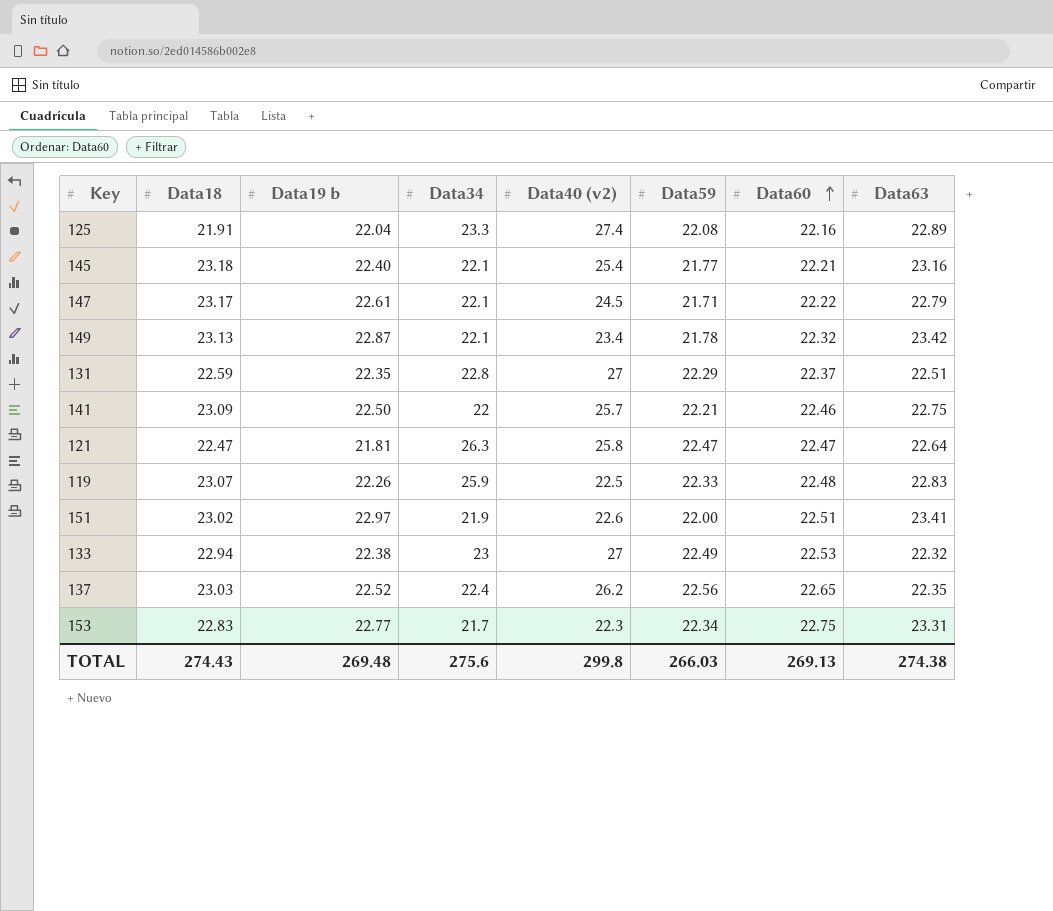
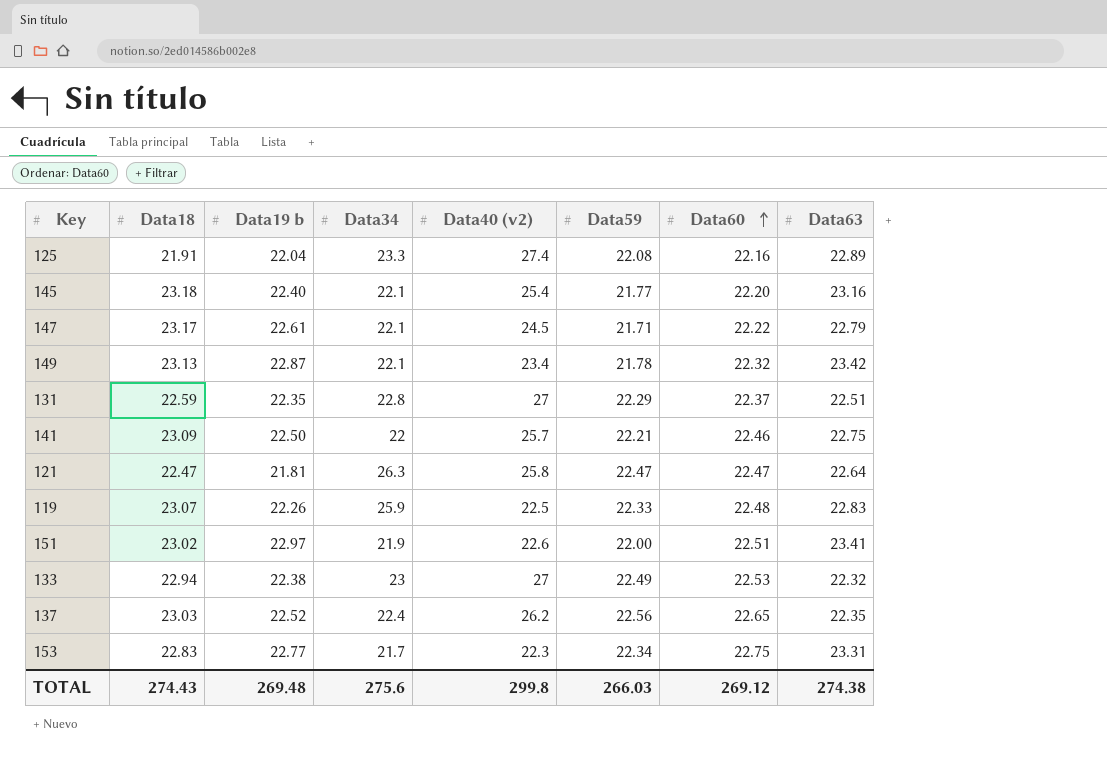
145 | Data60: 22.21 -> 22.20
TOTAL | Data60: 269.13 -> 269.12

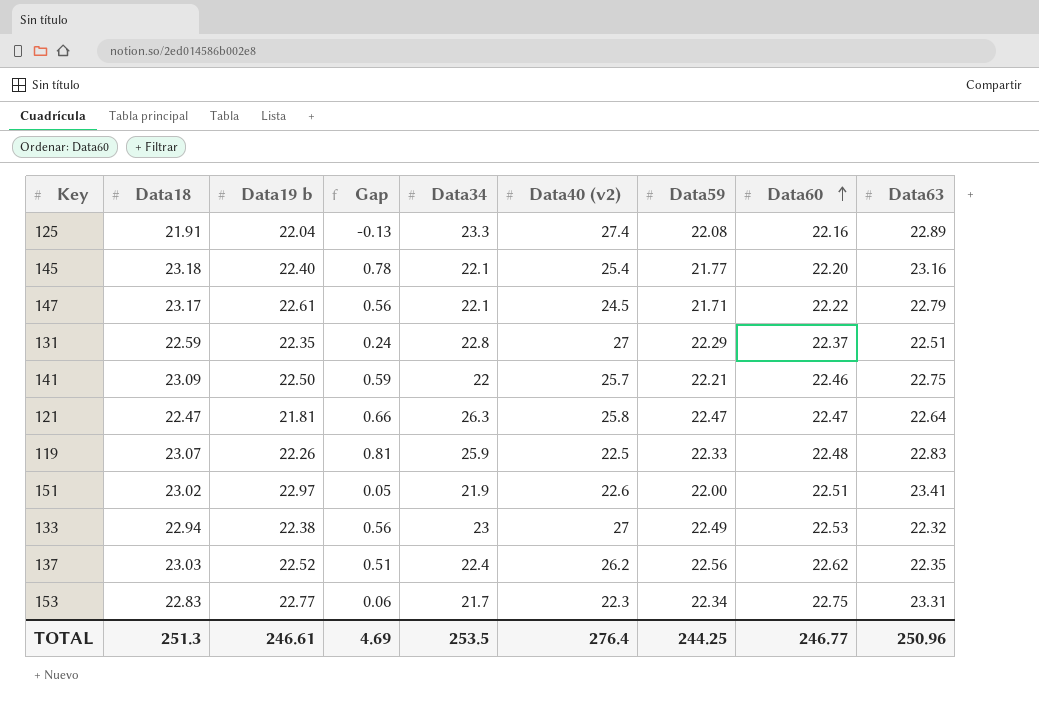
column Gap | formula: none -> [Data18] - [Data19 b]
row 149: 23.13 | 22.87 | 22.1 | 23.4 | 21.78 | 22.32 | 23.42 -> none
137 | Data60: 22.65 -> 22.62
TOTAL | Data18: 274.43 -> 251.3
TOTAL | Data19 b: 269.48 -> 246.61
TOTAL | Data34: 275.6 -> 253.5
TOTAL | Data40 (v2): 299.8 -> 276.4
TOTAL | Data59: 266.03 -> 244.25
TOTAL | Data60: 269.12 -> 246.77
TOTAL | Data63: 274.38 -> 250.96

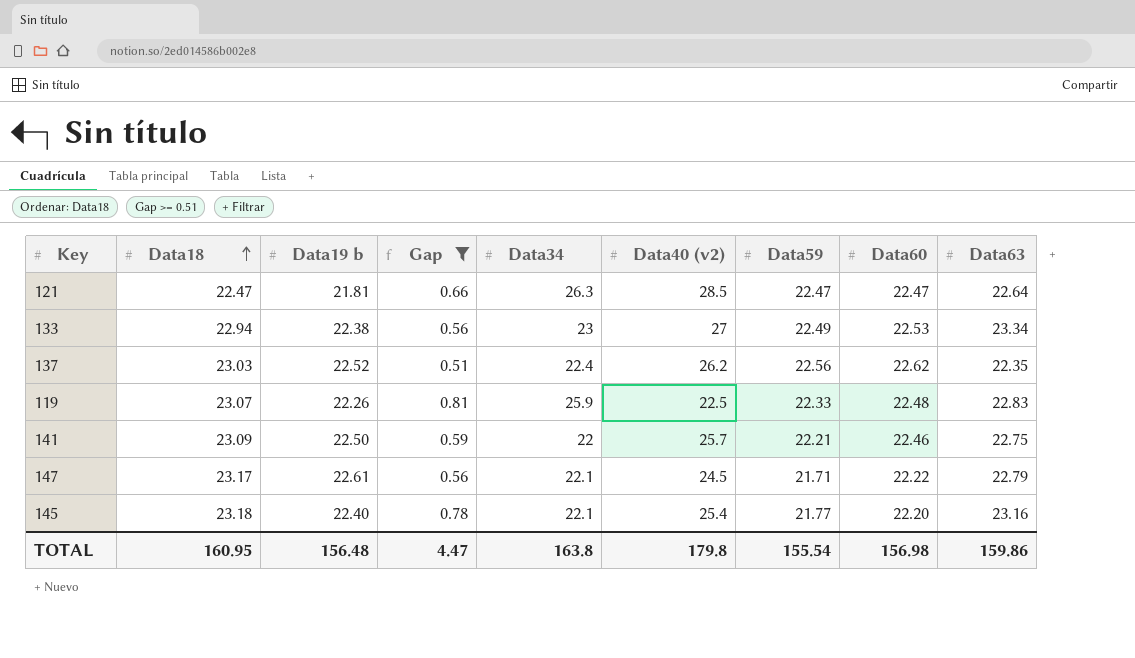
filter: none -> Gap >= 0.51
row order: Data60 ascending -> Data18 ascending
121 | Data40 (v2): 25.8 -> 28.5
133 | Data63: 22.32 -> 23.34
TOTAL | Data18: 251.3 -> 160.95
TOTAL | Data19 b: 246.61 -> 156.48
TOTAL | Gap: 4.69 -> 4.47
TOTAL | Data34: 253.5 -> 163.8
TOTAL | Data40 (v2): 276.4 -> 179.8
TOTAL | Data59: 244.25 -> 155.54
TOTAL | Data60: 246.77 -> 156.98
TOTAL | Data63: 250.96 -> 159.86

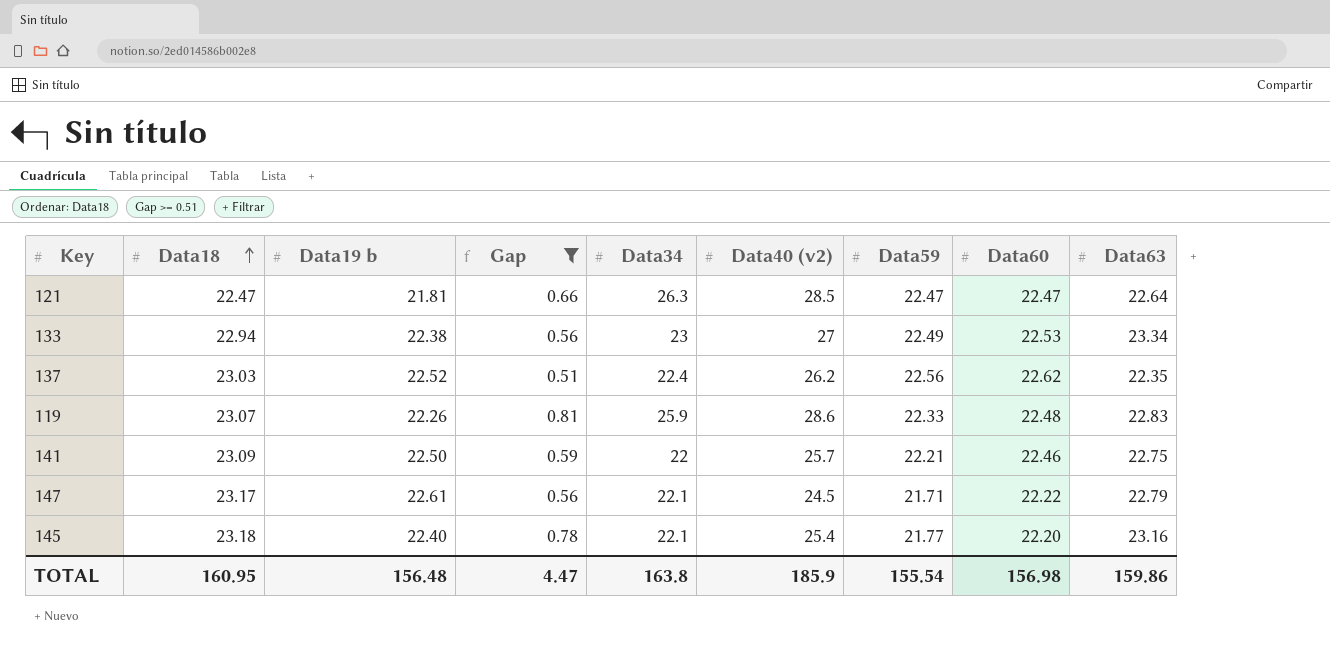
119 | Data40 (v2): 22.5 -> 28.6
TOTAL | Data40 (v2): 179.8 -> 185.9

